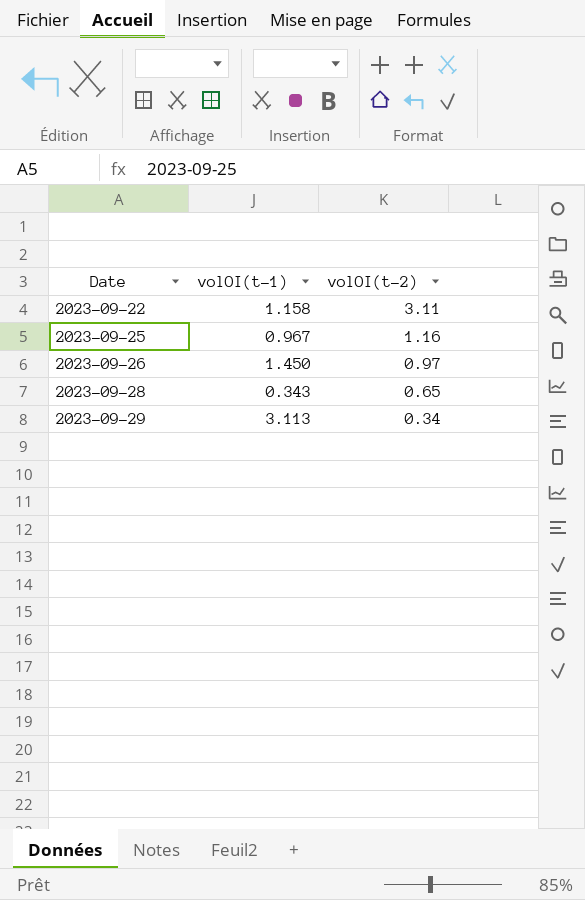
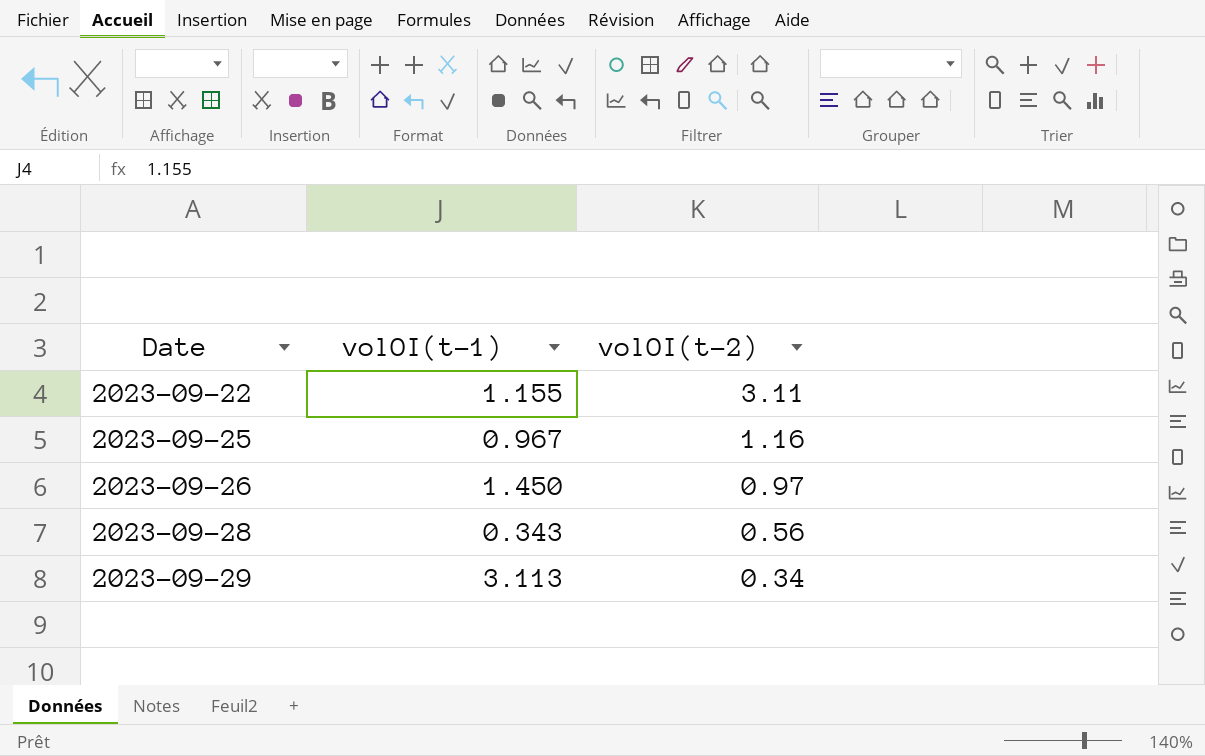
2023-09-22 | volOI(t-1): 1.158 -> 1.155
2023-09-28 | volOI(t-2): 0.65 -> 0.56

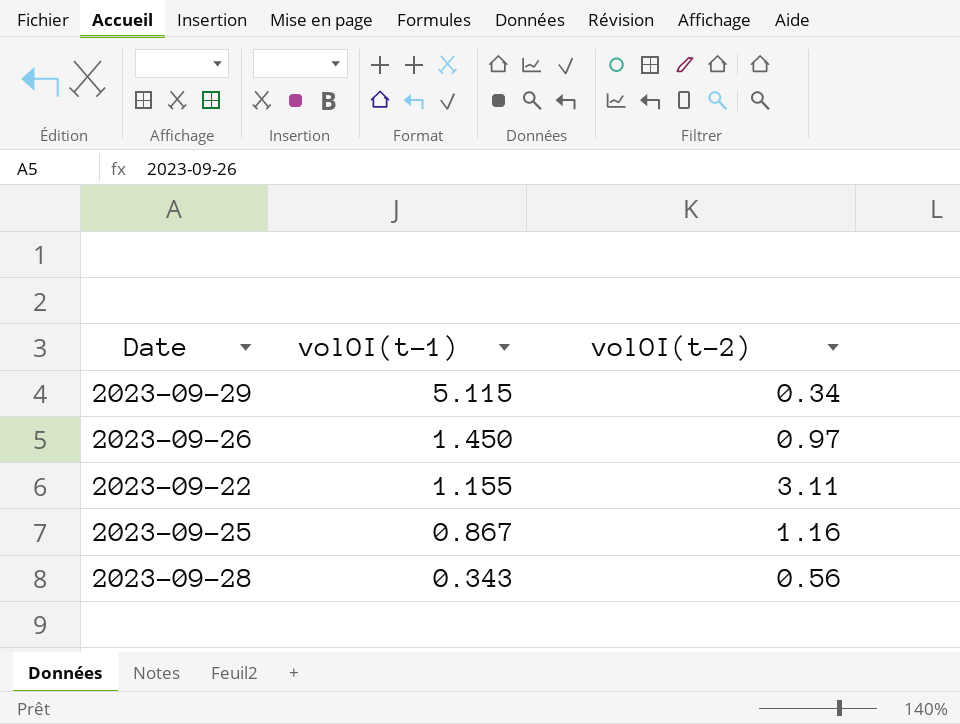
row order: Date ascending -> volOI(t-1) descending
2023-09-29 | volOI(t-1): 3.113 -> 5.115
2023-09-25 | volOI(t-1): 0.967 -> 0.867

